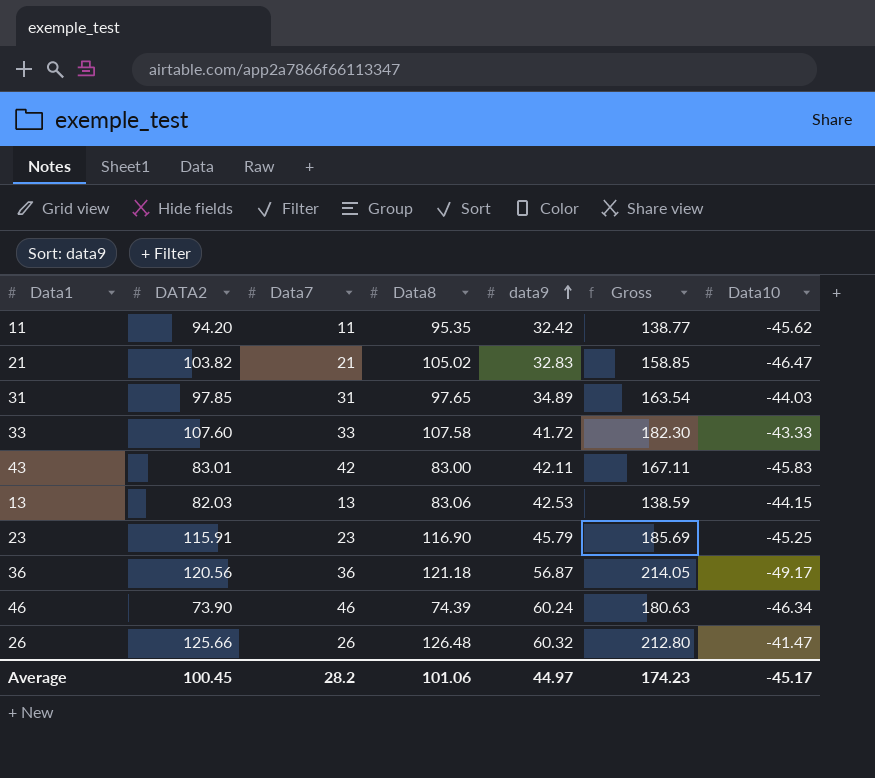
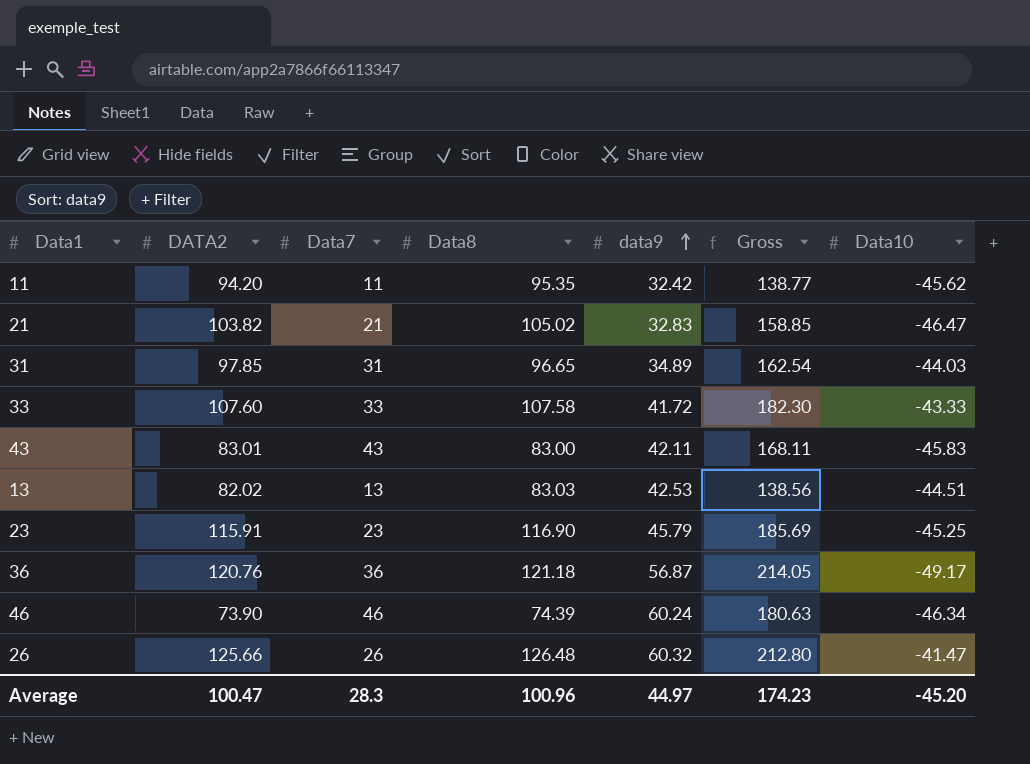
31 | Data8: 97.65 -> 96.65
31 | Gross: 163.54 -> 162.54
43 | Data7: 42 -> 43
43 | Gross: 167.11 -> 168.11
13 | DATA2: 82.03 -> 82.02
13 | Data8: 83.06 -> 83.03
13 | Gross: 138.59 -> 138.56
13 | Data10: -44.15 -> -44.51
36 | DATA2: 120.56 -> 120.76
Average | DATA2: 100.45 -> 100.47
Average | Data7: 28.2 -> 28.3
Average | Data8: 101.06 -> 100.96
Average | Data10: -45.17 -> -45.20

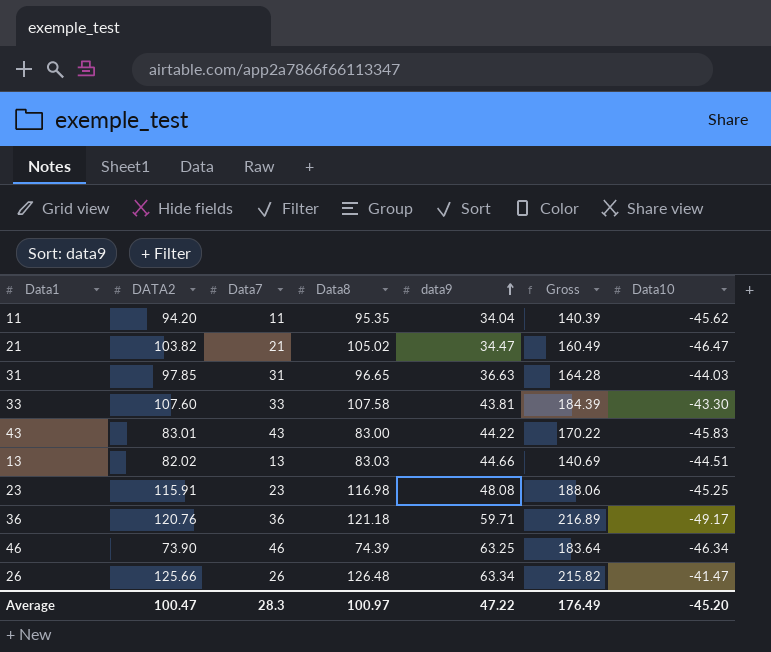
11 | data9: 32.42 -> 34.04
11 | Gross: 138.77 -> 140.39
21 | data9: 32.83 -> 34.47
21 | Gross: 158.85 -> 160.49
31 | data9: 34.89 -> 36.63
31 | Gross: 162.54 -> 164.28
33 | data9: 41.72 -> 43.81
33 | Gross: 182.30 -> 184.39
33 | Data10: -43.33 -> -43.30
43 | data9: 42.11 -> 44.22
43 | Gross: 168.11 -> 170.22
13 | data9: 42.53 -> 44.66
13 | Gross: 138.56 -> 140.69
23 | Data8: 116.90 -> 116.98
23 | data9: 45.79 -> 48.08
23 | Gross: 185.69 -> 188.06
36 | data9: 56.87 -> 59.71
36 | Gross: 214.05 -> 216.89
46 | data9: 60.24 -> 63.25
46 | Gross: 180.63 -> 183.64
26 | data9: 60.32 -> 63.34
26 | Gross: 212.80 -> 215.82
Average | Data8: 100.96 -> 100.97
Average | data9: 44.97 -> 47.22
Average | Gross: 174.23 -> 176.49

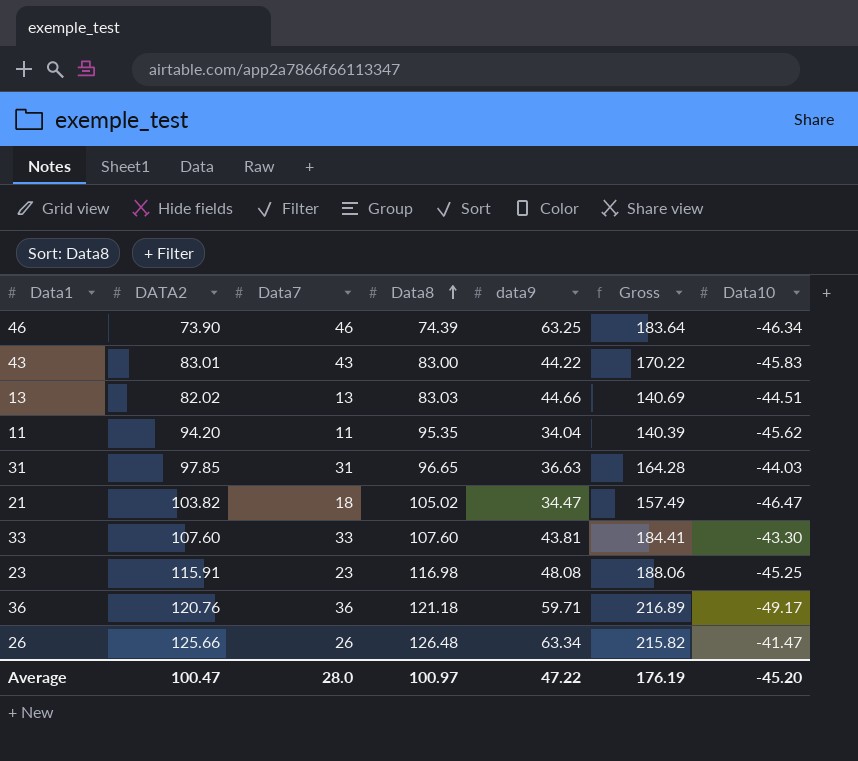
row order: data9 ascending -> Data8 ascending
21 | Data7: 21 -> 18
21 | Gross: 160.49 -> 157.49
33 | Data8: 107.58 -> 107.60
33 | Gross: 184.39 -> 184.41
Average | Data7: 28.3 -> 28.0
Average | Gross: 176.49 -> 176.19

